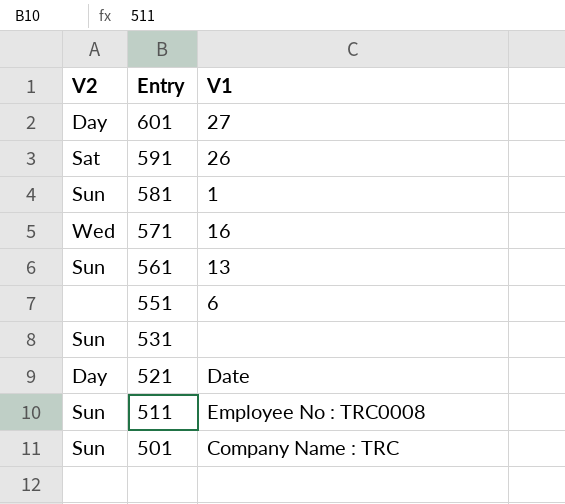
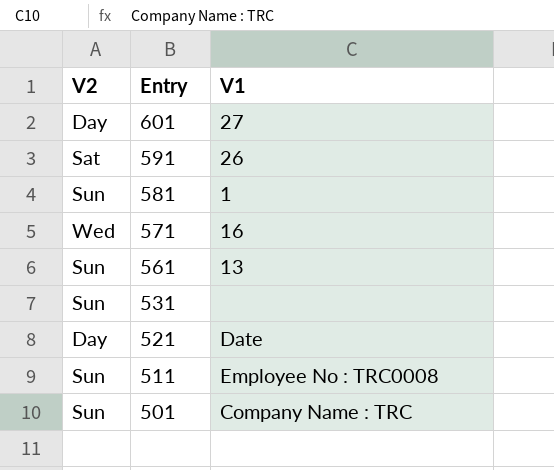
row 551: none | 6 -> none

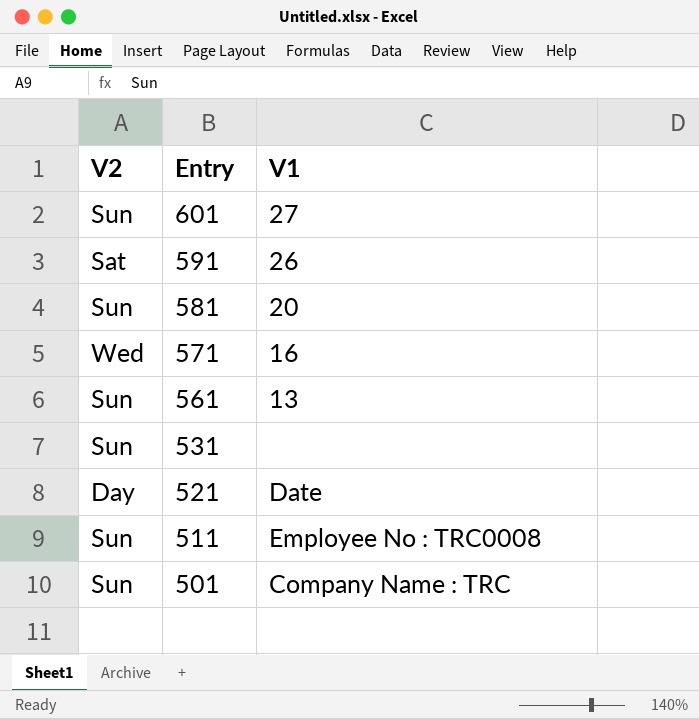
601 | V2: Day -> Sun
581 | V1: 1 -> 20

